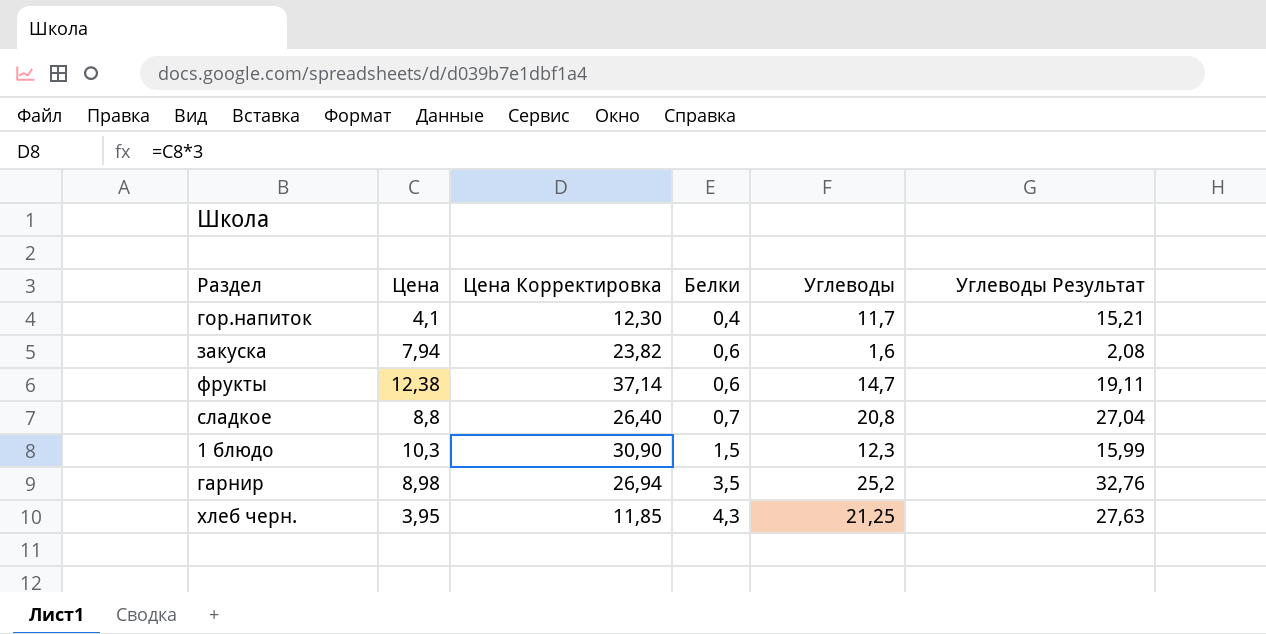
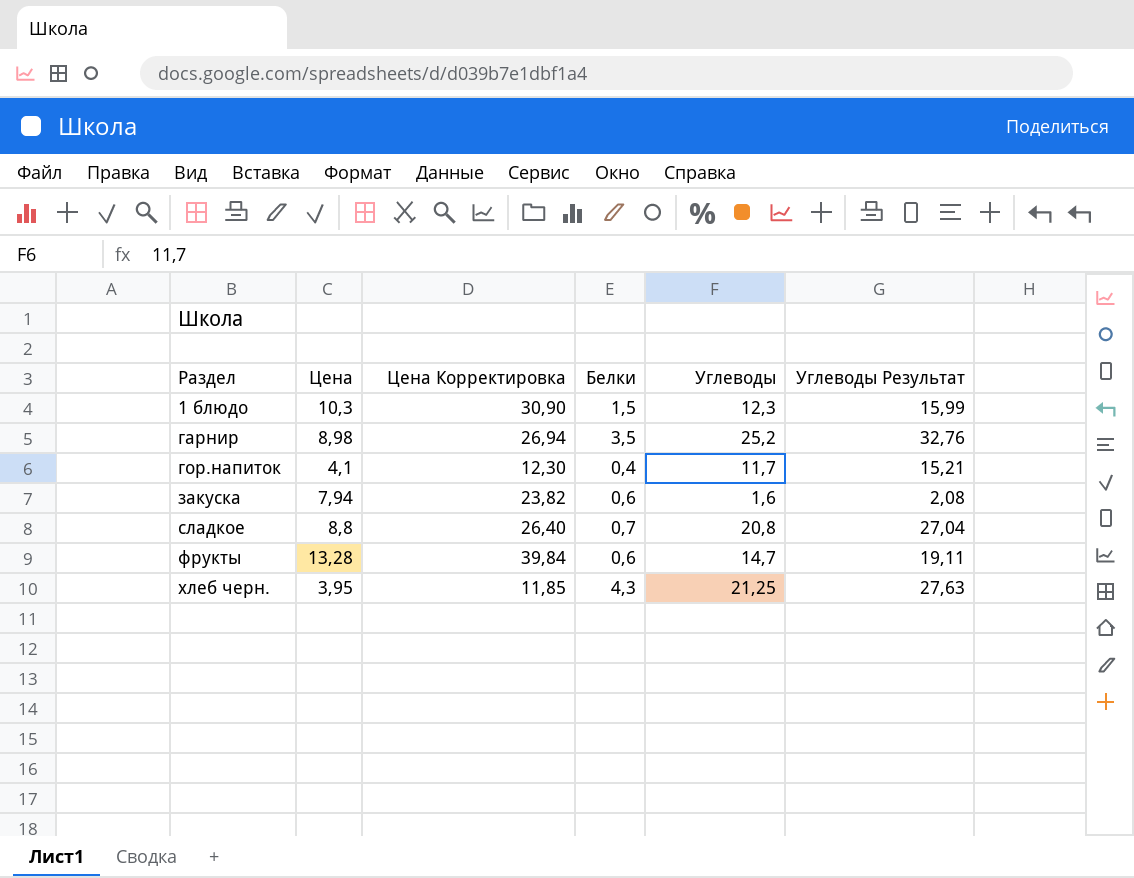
row order: Белки ascending -> Раздел ascending
фрукты | Цена: 12,38 -> 13,28
фрукты | Цена Корректировка: 37,14 -> 39,84

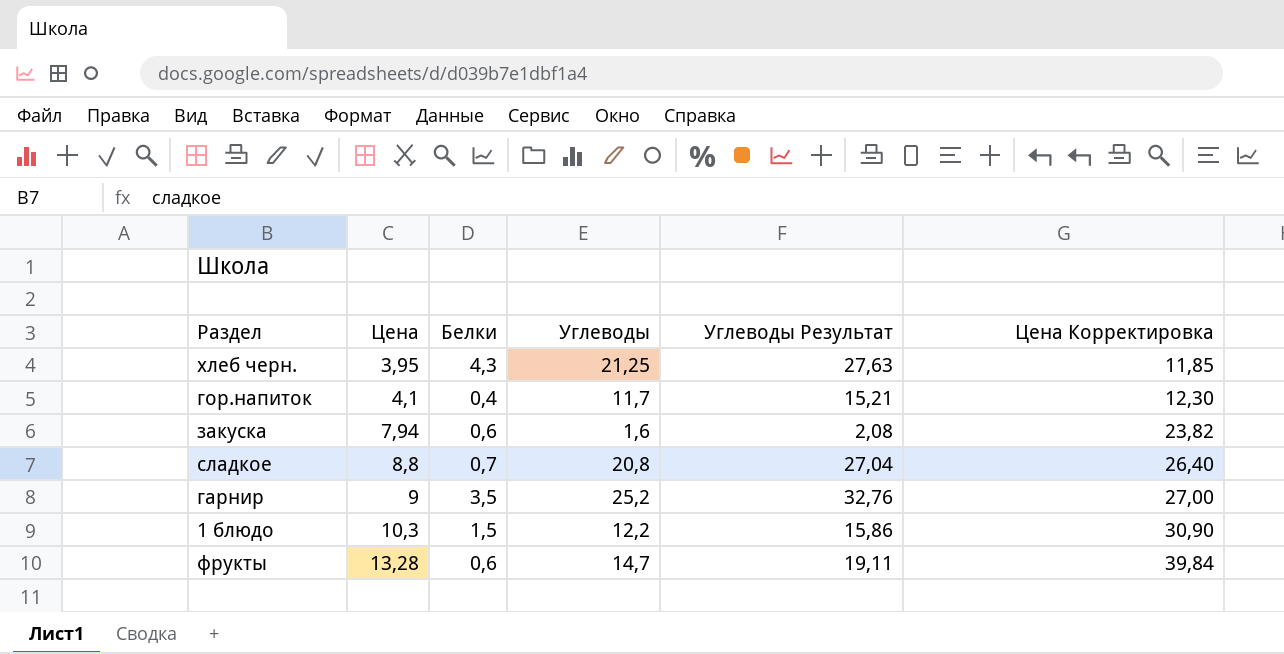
row order: Раздел ascending -> Цена ascending
column Цена Корректировка | position: 3 -> 6
гарнир | Цена: 8,98 -> 9
гарнир | Цена Корректировка: 26,94 -> 27,00
1 блюдо | Углеводы: 12,3 -> 12,2
1 блюдо | Углеводы Результат: 15,99 -> 15,86

